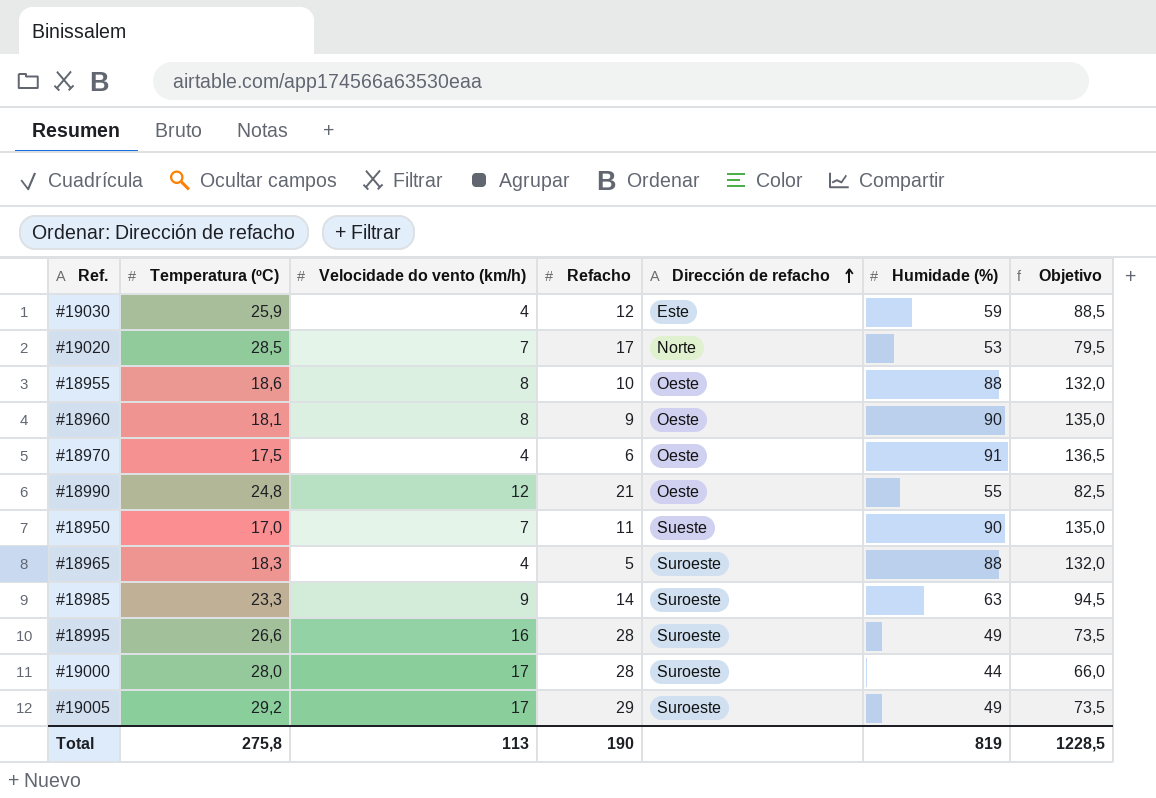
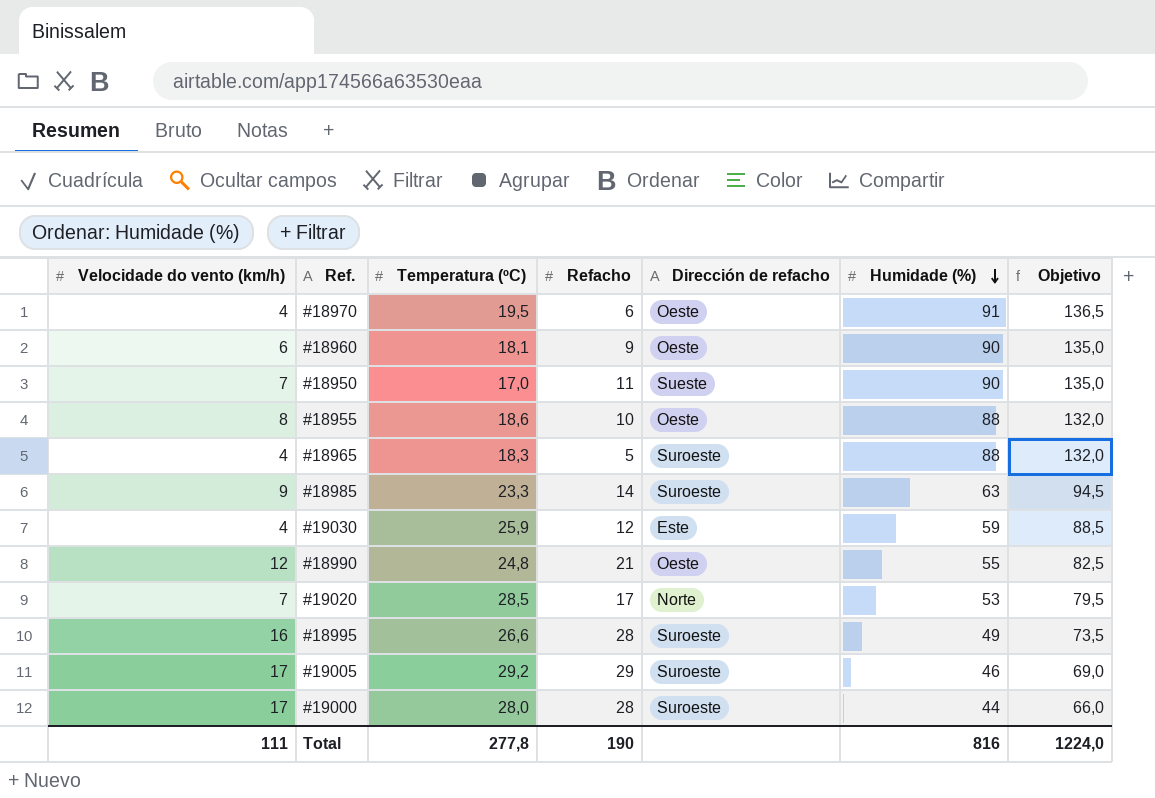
row order: Dirección de refacho ascending -> Humidade (%) descending
column Velocidade do vento (km/h) | position: 3 -> 1
#18970 | Temperatura (ºC): 17,5 -> 19,5
#18960 | Velocidade do vento (km/h): 8 -> 6
#19005 | Humidade (%): 49 -> 46
#19005 | Objetivo: 73,5 -> 69,0
Total | Velocidade do vento (km/h): 113 -> 111
Total | Temperatura (ºC): 275,8 -> 277,8
Total | Humidade (%): 819 -> 816
Total | Objetivo: 1228,5 -> 1224,0

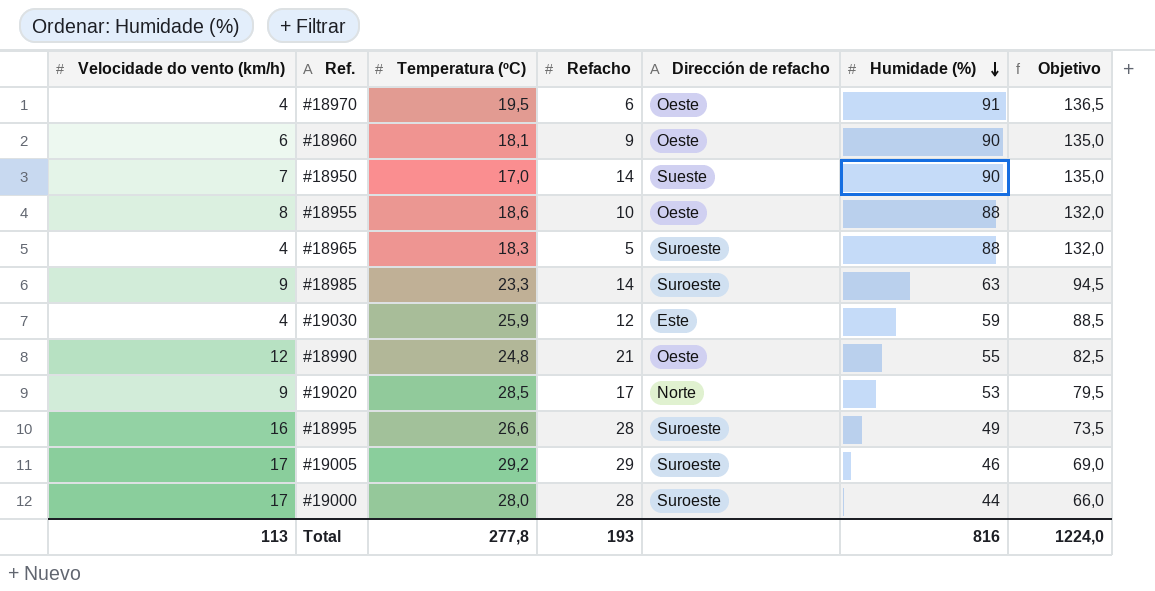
#18950 | Refacho: 11 -> 14
#19020 | Velocidade do vento (km/h): 7 -> 9
Total | Velocidade do vento (km/h): 111 -> 113
Total | Refacho: 190 -> 193

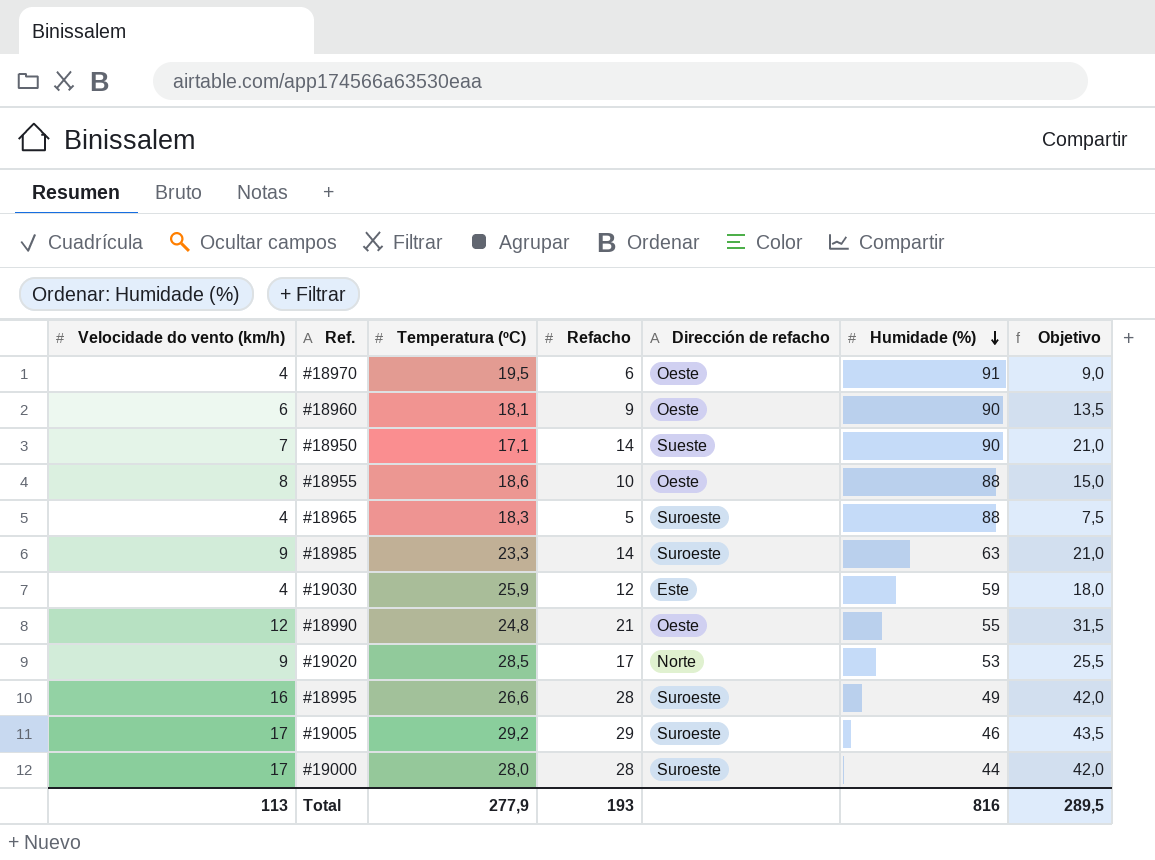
column Objetivo | formula: [Humidade (%)] * 1,5 -> [Refacho] * 1,5
#18950 | Temperatura (ºC): 17,0 -> 17,1
Total | Temperatura (ºC): 277,8 -> 277,9
Total | Objetivo: 1224,0 -> 289,5

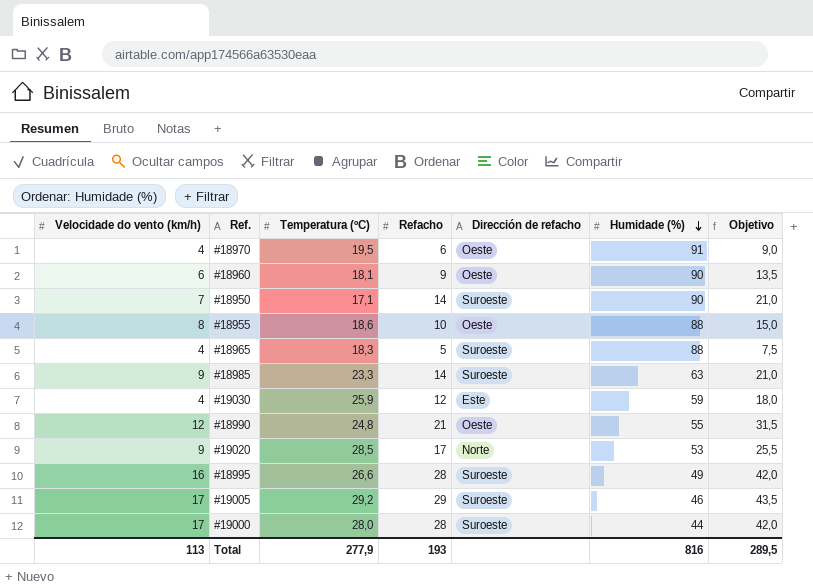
#18950 | Dirección de refacho: Sueste -> Suroeste

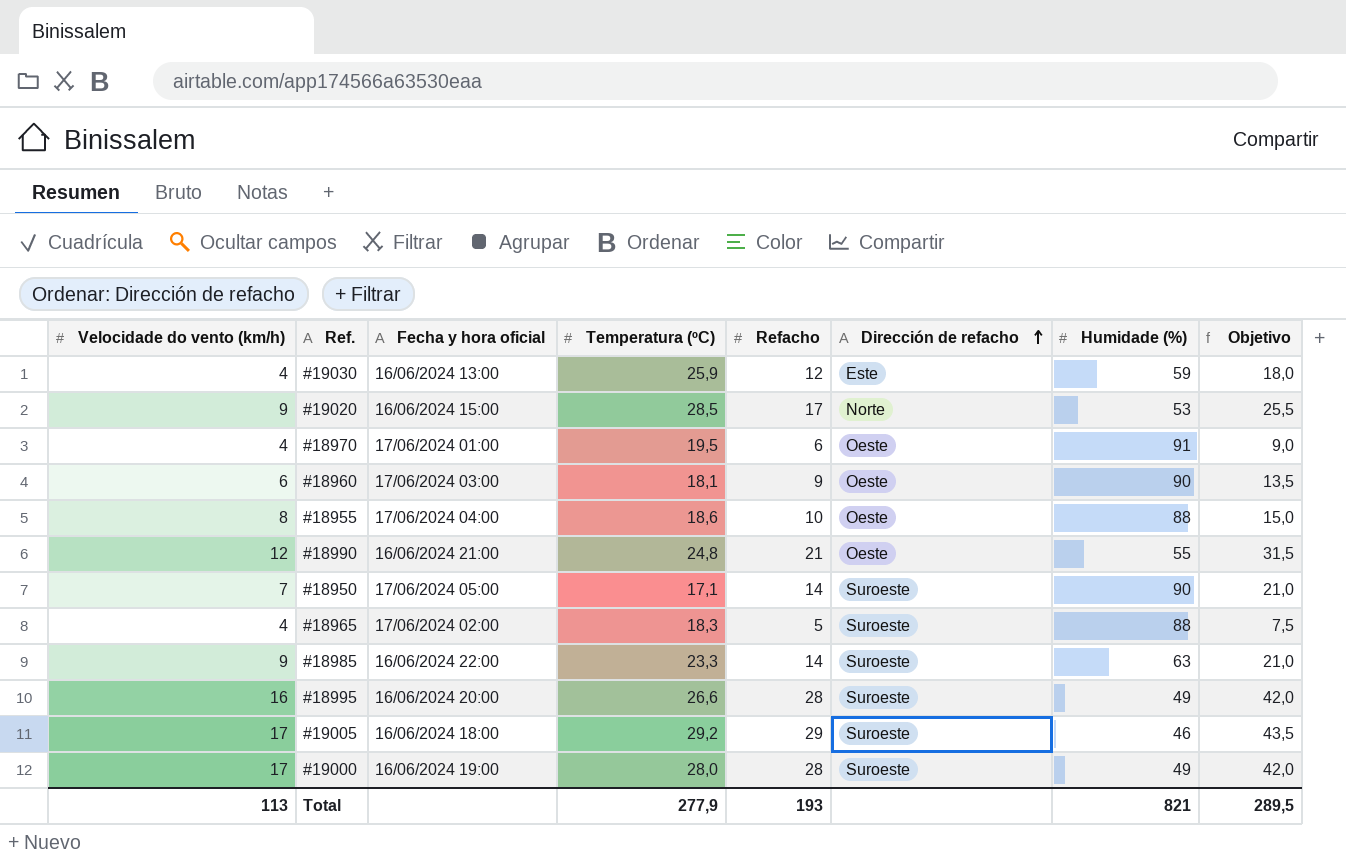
row order: Humidade (%) descending -> Dirección de refacho ascending
column Fecha y hora oficial | position: none -> 3
#19000 | Humidade (%): 44 -> 49
Total | Humidade (%): 816 -> 821

